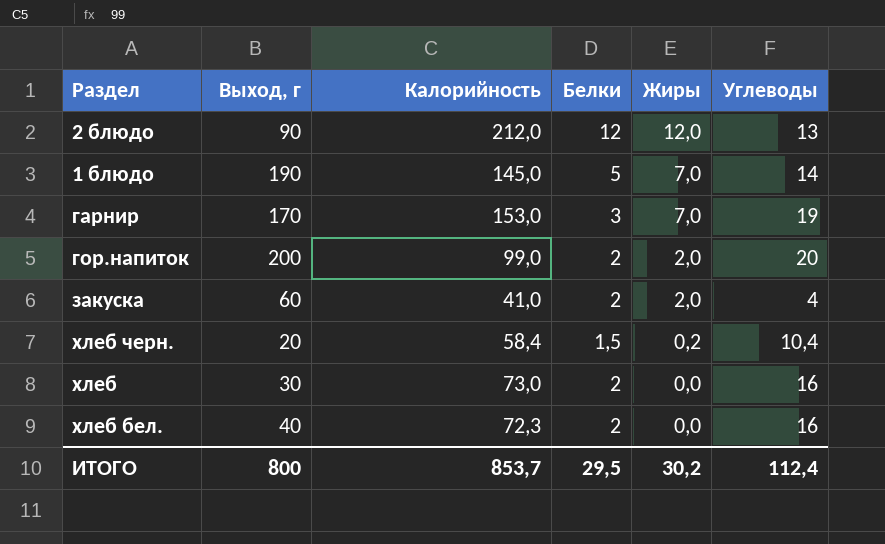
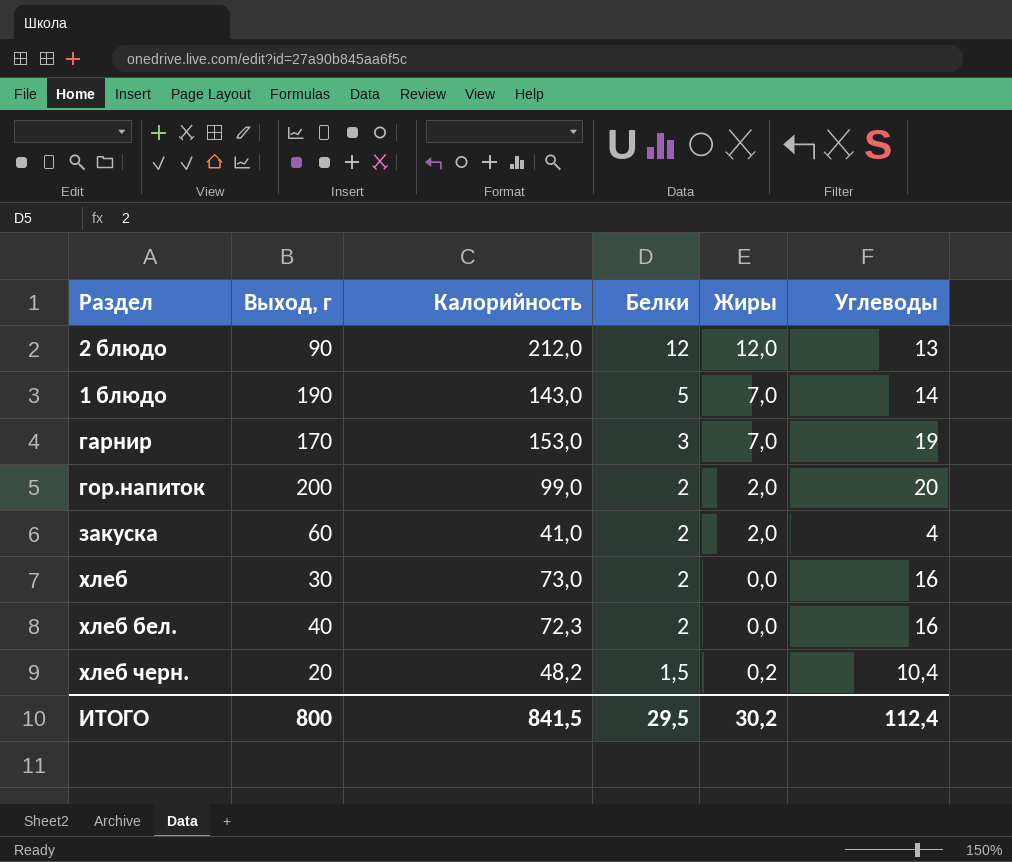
row order: Жиры descending -> Белки descending
1 блюдо | Калорийность: 145,0 -> 143,0
хлеб черн. | Калорийность: 58,4 -> 48,2
ИТОГО | Калорийность: 853,7 -> 841,5

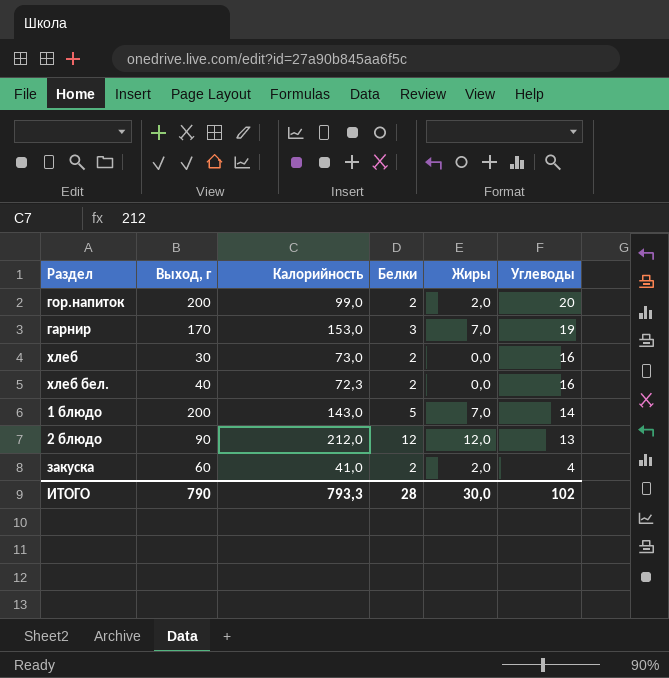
row order: Белки descending -> Углеводы descending
row хлеб черн.: 20 | 48,2 | 1,5 | 0,2 | 10,4 -> none
1 блюдо | Выход, г: 190 -> 200
ИТОГО | Выход, г: 800 -> 790
ИТОГО | Калорийность: 841,5 -> 793,3
ИТОГО | Белки: 29,5 -> 28
ИТОГО | Жиры: 30,2 -> 30,0
ИТОГО | Углеводы: 112,4 -> 102

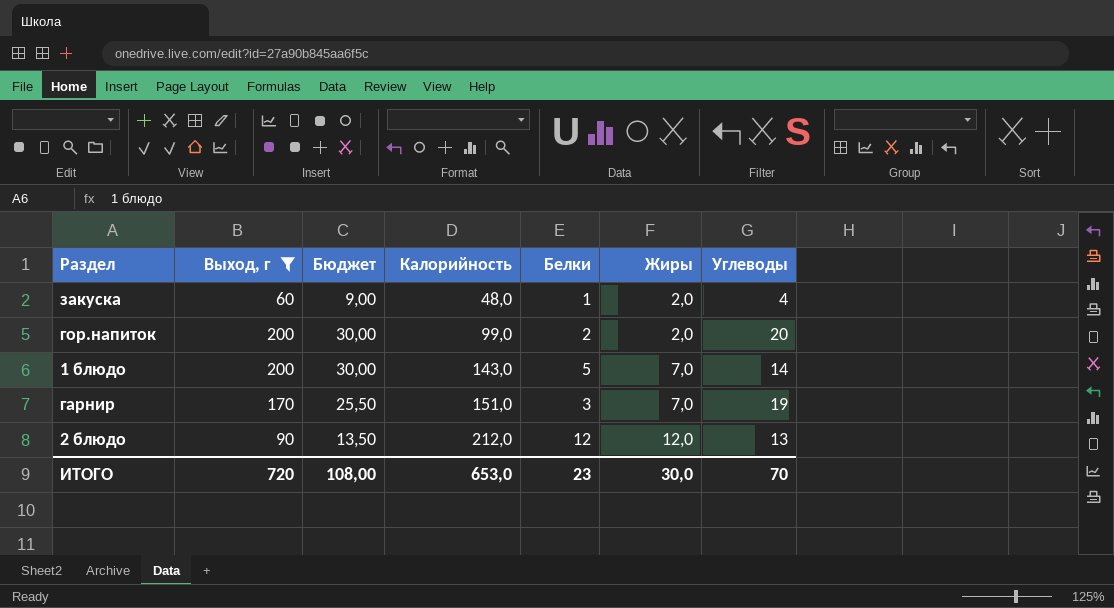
filter: none -> Выход, г >= 60
row order: Углеводы descending -> Калорийность ascending
column Бюджет | formula: none -> [Выход, г] * 0,15
закуска | Калорийность: 41,0 -> 48,0
закуска | Белки: 2 -> 1
гарнир | Калорийность: 153,0 -> 151,0
ИТОГО | Выход, г: 790 -> 720
ИТОГО | Калорийность: 793,3 -> 653,0
ИТОГО | Белки: 28 -> 23
ИТОГО | Углеводы: 102 -> 70

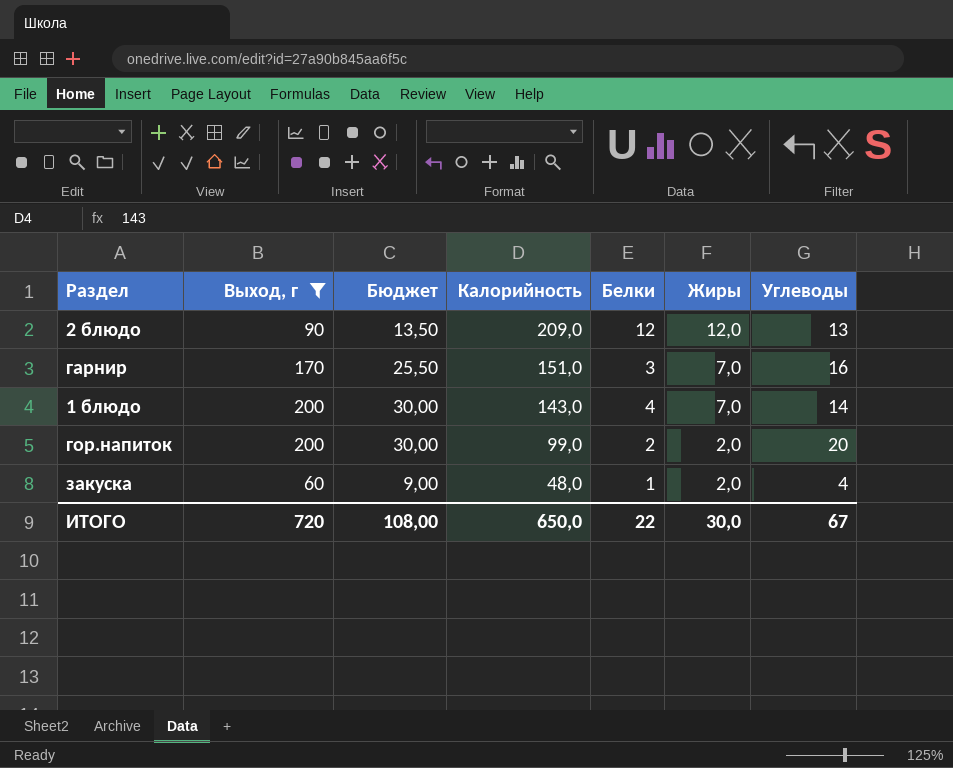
row order: Калорийность ascending -> Калорийность descending
2 блюдо | Калорийность: 212,0 -> 209,0
гарнир | Углеводы: 19 -> 16
1 блюдо | Белки: 5 -> 4
ИТОГО | Калорийность: 653,0 -> 650,0
ИТОГО | Белки: 23 -> 22
ИТОГО | Углеводы: 70 -> 67

